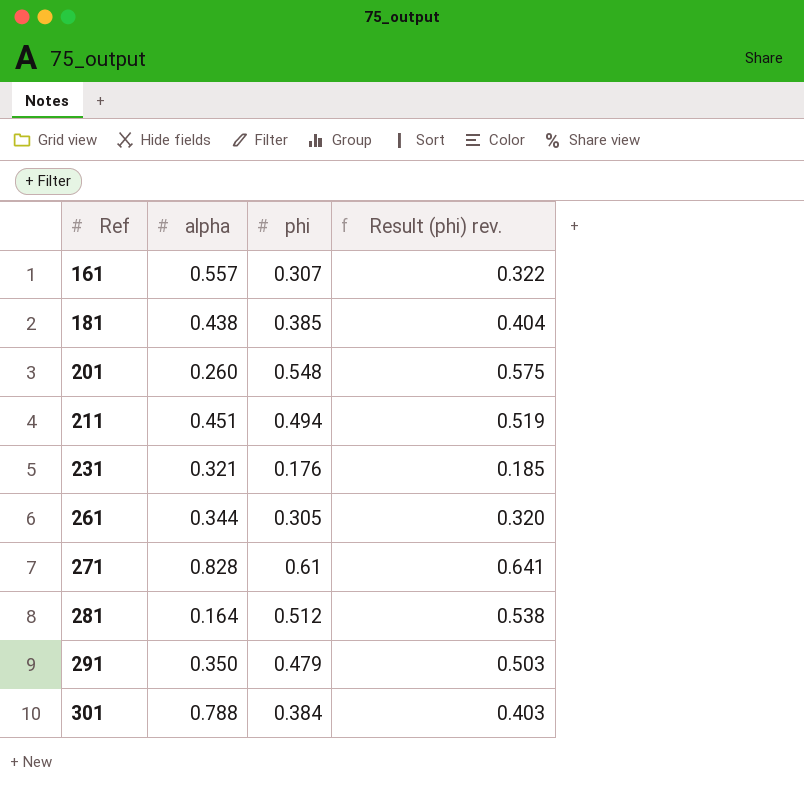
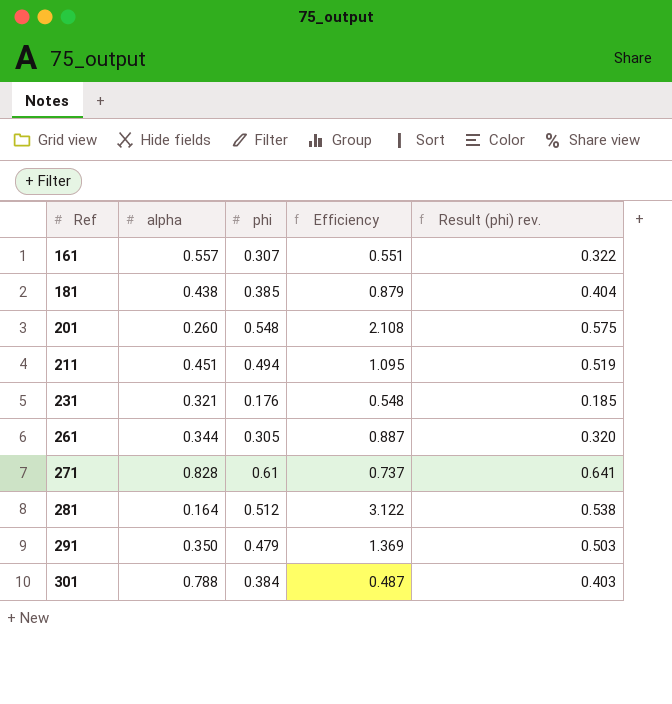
column Efficiency | formula: none -> [phi] / [alpha]

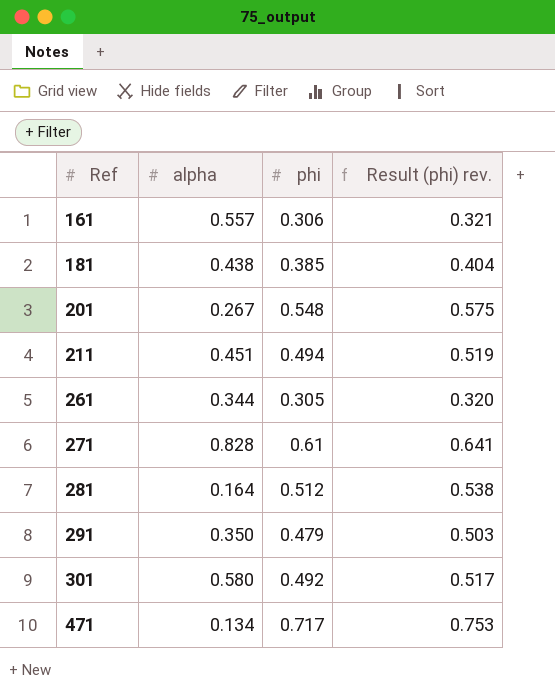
column Efficiency | formula: [phi] / [alpha] -> none
row 231: 0.321 | 0.176 | 0.548 | 0.185 -> none
161 | phi: 0.307 -> 0.306
161 | Result (phi) rev.: 0.322 -> 0.321
201 | alpha: 0.260 -> 0.267
301 | alpha: 0.788 -> 0.580
301 | phi: 0.384 -> 0.492
301 | Result (phi) rev.: 0.403 -> 0.517
row 471: none -> 0.134 | 0.717 | 0.753

